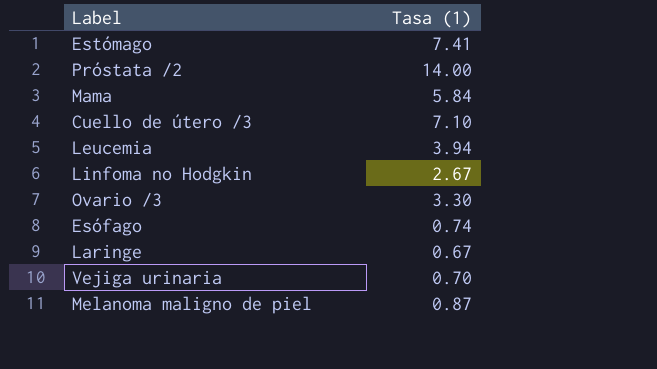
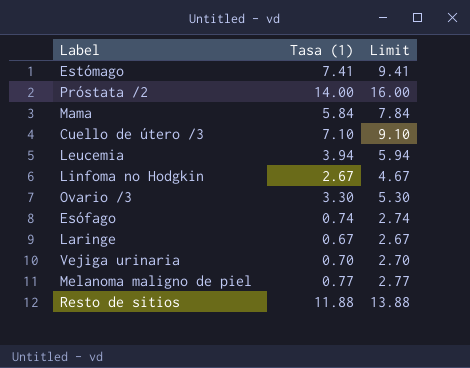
column Limit | formula: none -> [Tasa (1)] + 2
Melanoma maligno de piel | Tasa (1): 0.87 -> 0.77
row Resto de sitios: none -> 11.88 | 13.88

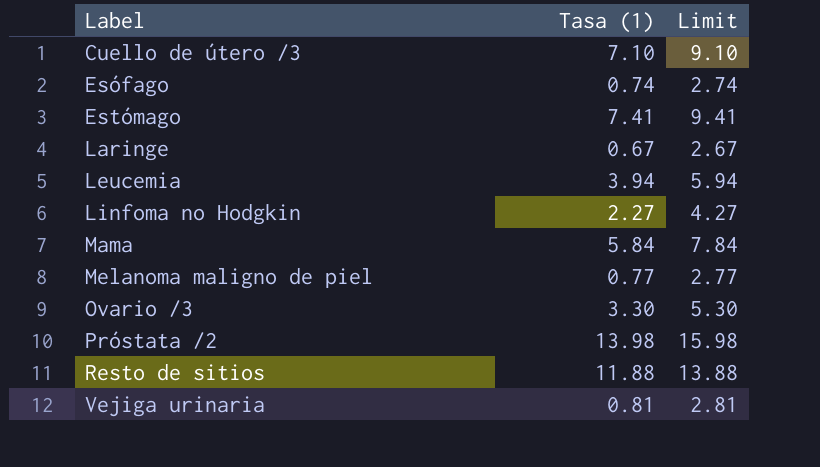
row order: none -> Label ascending
Linfoma no Hodgkin | Tasa (1): 2.67 -> 2.27
Linfoma no Hodgkin | Limit: 4.67 -> 4.27
Próstata /2 | Tasa (1): 14.00 -> 13.98
Próstata /2 | Limit: 16.00 -> 15.98
Vejiga urinaria | Tasa (1): 0.70 -> 0.81
Vejiga urinaria | Limit: 2.70 -> 2.81

